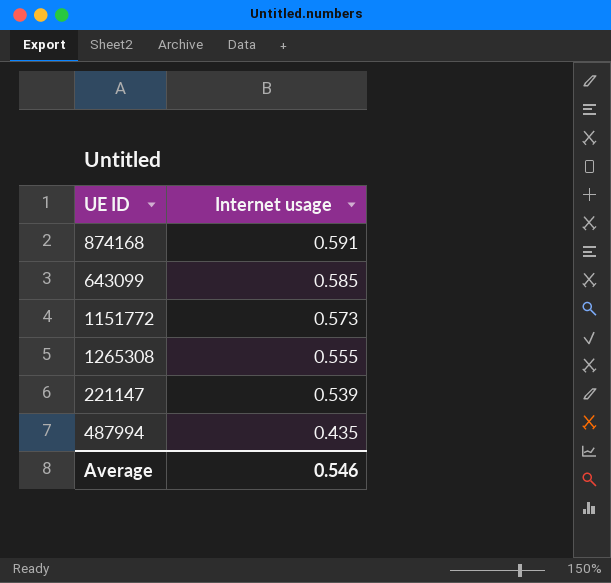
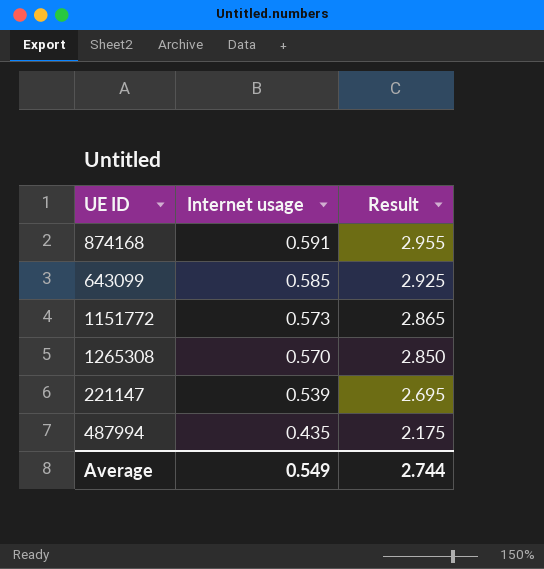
column Result | formula: none -> [Internet usage] * 5
1265308 | Internet usage: 0.555 -> 0.570
Average | Internet usage: 0.546 -> 0.549

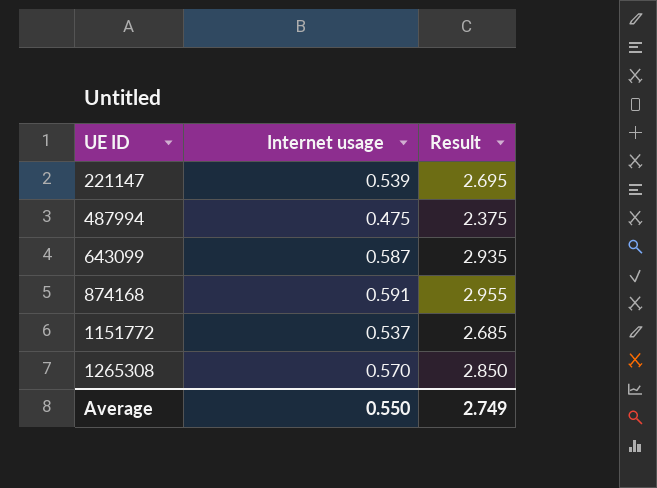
row order: Internet usage descending -> UE ID ascending
487994 | Internet usage: 0.435 -> 0.475
487994 | Result: 2.175 -> 2.375
643099 | Internet usage: 0.585 -> 0.587
643099 | Result: 2.925 -> 2.935
1151772 | Internet usage: 0.573 -> 0.537
1151772 | Result: 2.865 -> 2.685
Average | Internet usage: 0.549 -> 0.550
Average | Result: 2.744 -> 2.749

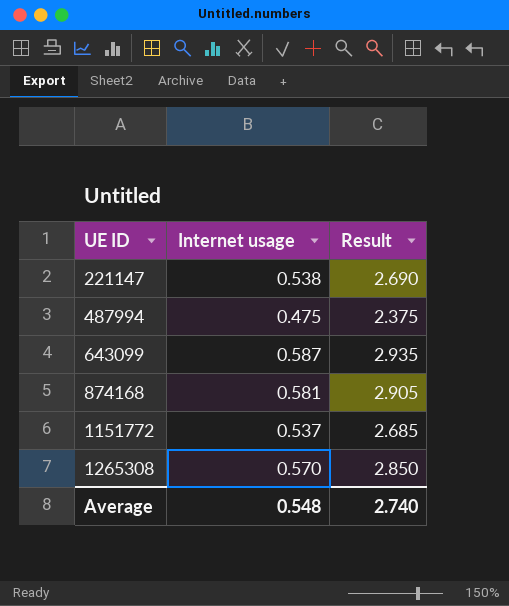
221147 | Internet usage: 0.539 -> 0.538
221147 | Result: 2.695 -> 2.690
874168 | Internet usage: 0.591 -> 0.581
874168 | Result: 2.955 -> 2.905
Average | Internet usage: 0.550 -> 0.548
Average | Result: 2.749 -> 2.740

